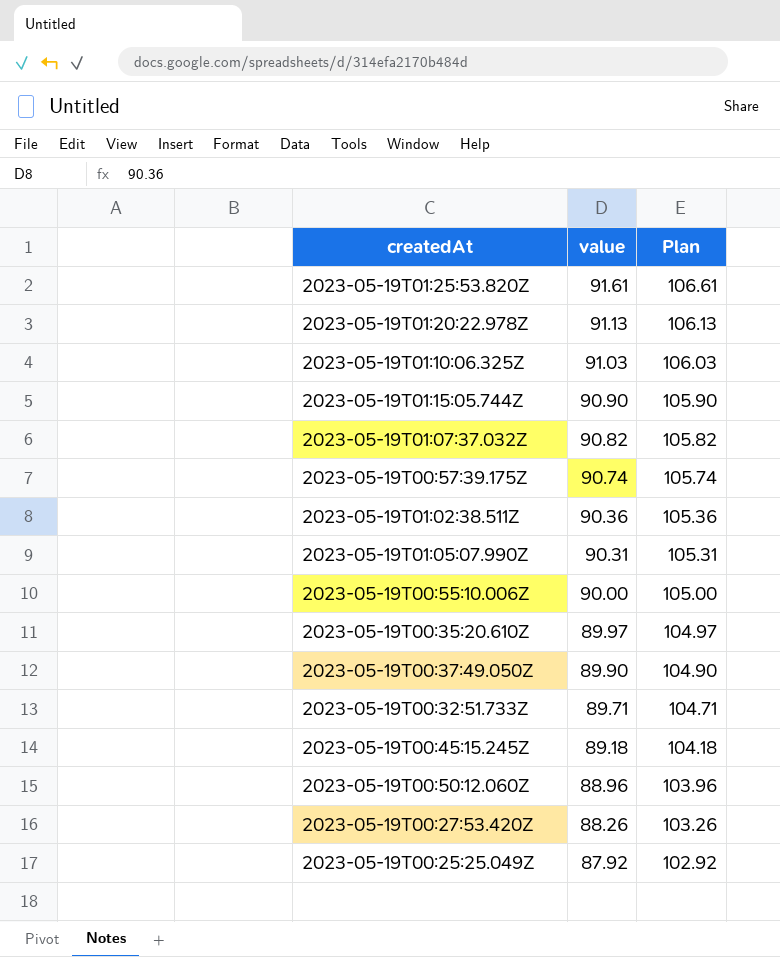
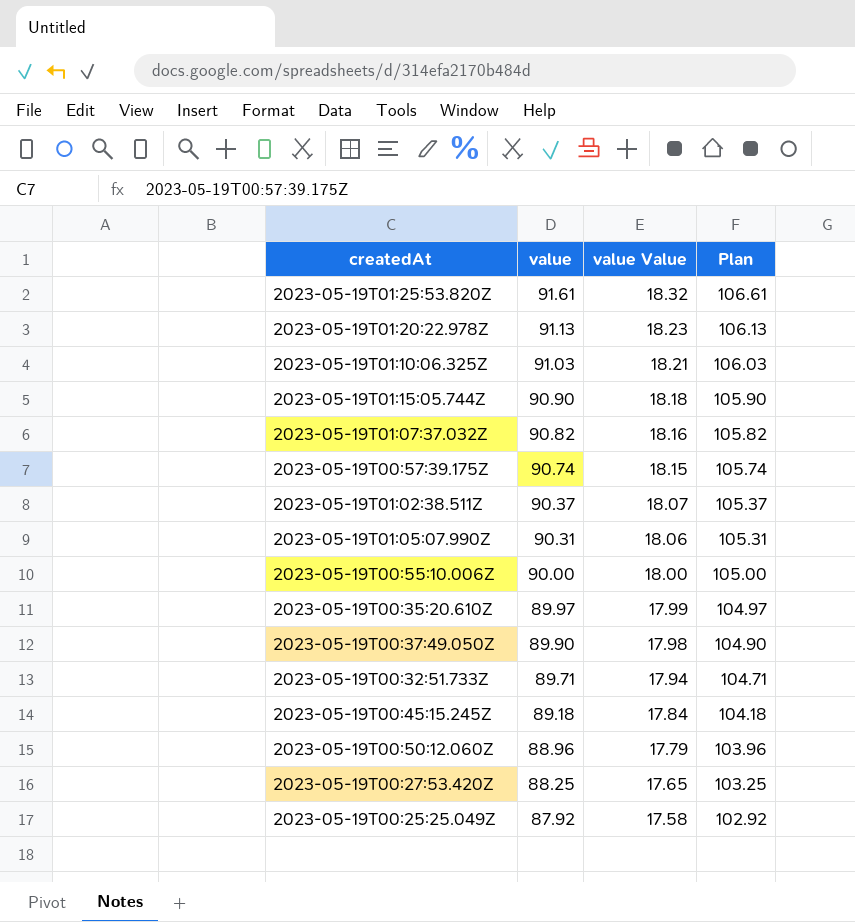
column value Value | formula: none -> [value] * 0.2
2023-05-19T01:02:38.511Z | value: 90.36 -> 90.37
2023-05-19T01:02:38.511Z | Plan: 105.36 -> 105.37
2023-05-19T00:27:53.420Z | value: 88.26 -> 88.25
2023-05-19T00:27:53.420Z | Plan: 103.26 -> 103.25

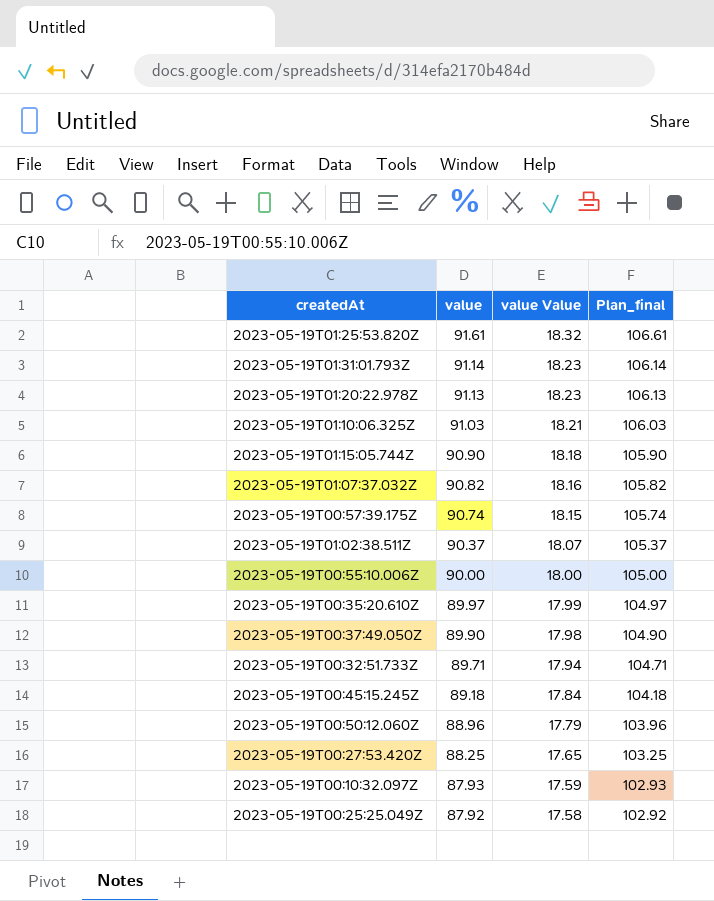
column name: Plan -> Plan_final
row 2023-05-19T01:05:07.990Z: 90.31 | 18.06 | 105.31 -> none
row 2023-05-19T01:31:01.793Z: none -> 91.14 | 18.23 | 106.14
row 2023-05-19T00:10:32.097Z: none -> 87.93 | 17.59 | 102.93

